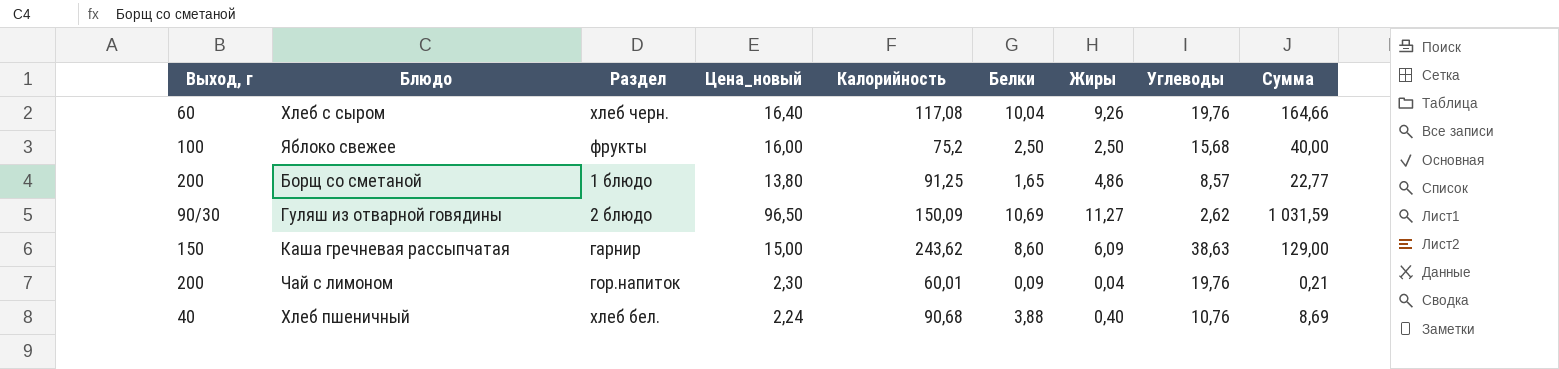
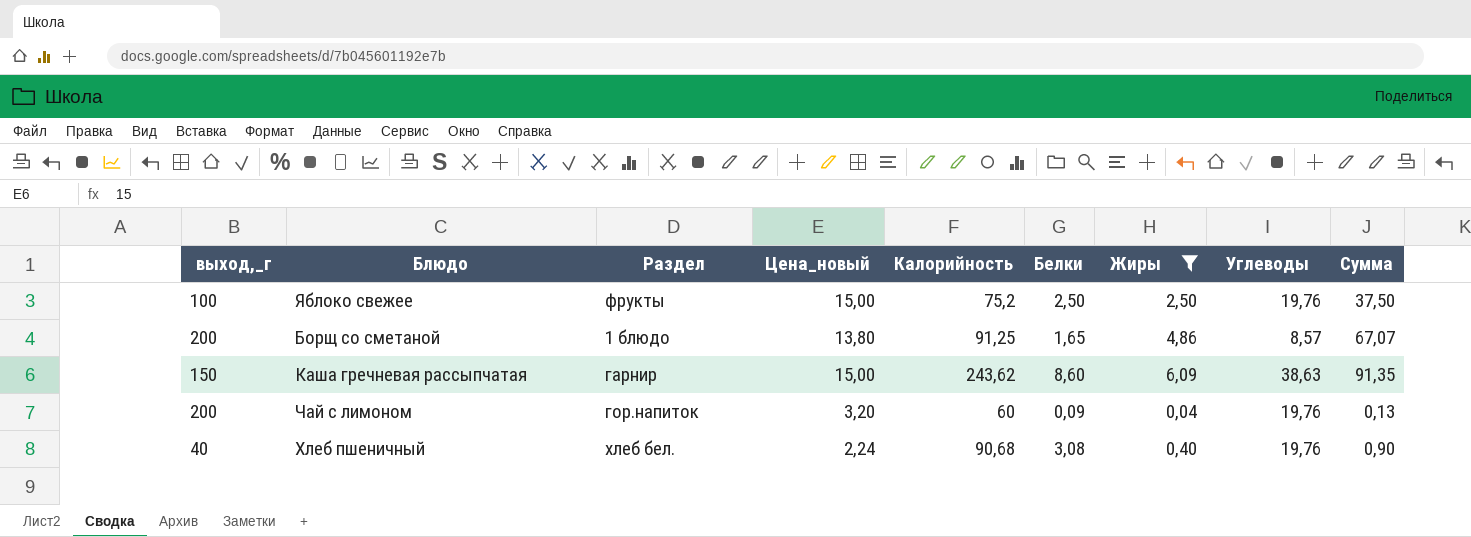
filter: none -> Жиры <= 6,09
column name: Выход, г -> выход,_г
column Сумма | formula: [Цена_новый] * [Белки] -> [Цена_новый] * [Жиры]
Яблоко свежее | Цена_новый: 16,00 -> 15,00
Яблоко свежее | Углеводы: 15,68 -> 19,76
Чай с лимоном | Цена_новый: 2,30 -> 3,20
Чай с лимоном | Калорийность: 60,01 -> 60
Хлеб пшеничный | Белки: 3,88 -> 3,08
Хлеб пшеничный | Углеводы: 10,76 -> 19,76

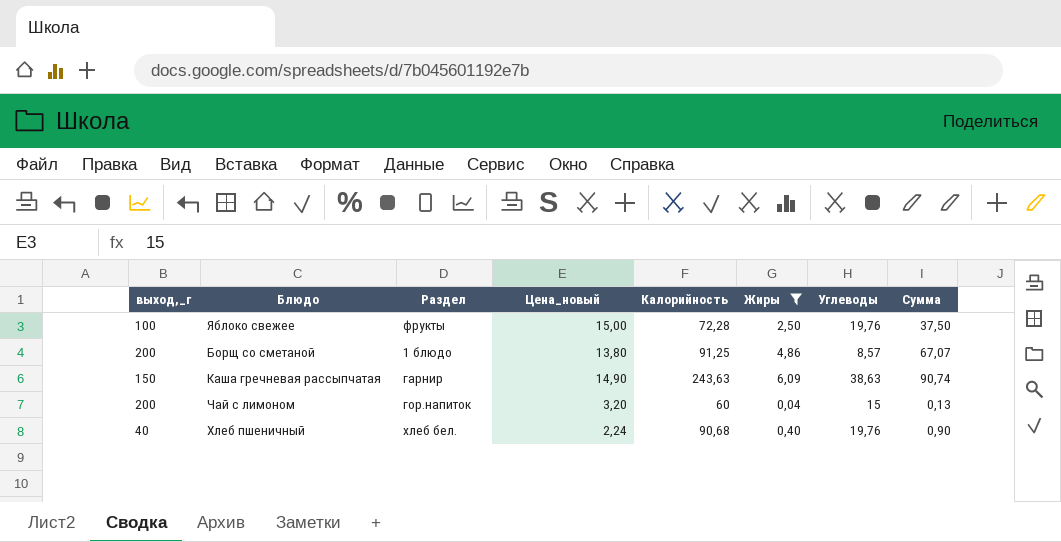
column Белки | position: 6 -> none
Яблоко свежее | Калорийность: 75,2 -> 72,28
Каша гречневая рассыпчатая | Цена_новый: 15,00 -> 14,90
Каша гречневая рассыпчатая | Калорийность: 243,62 -> 243,63
Каша гречневая рассыпчатая | Сумма: 91,35 -> 90,74
Чай с лимоном | Углеводы: 19,76 -> 15

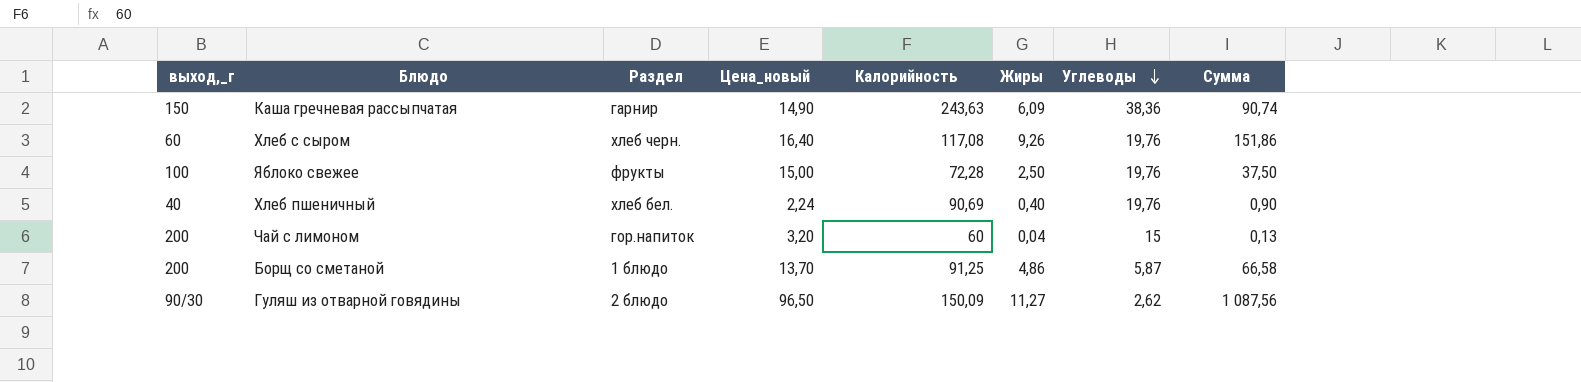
filter: Жиры <= 6,09 -> none
row order: none -> Углеводы descending
Каша гречневая рассыпчатая | Углеводы: 38,63 -> 38,36
Хлеб пшеничный | Калорийность: 90,68 -> 90,69
Борщ со сметаной | Цена_новый: 13,80 -> 13,70
Борщ со сметаной | Углеводы: 8,57 -> 5,87
Борщ со сметаной | Сумма: 67,07 -> 66,58

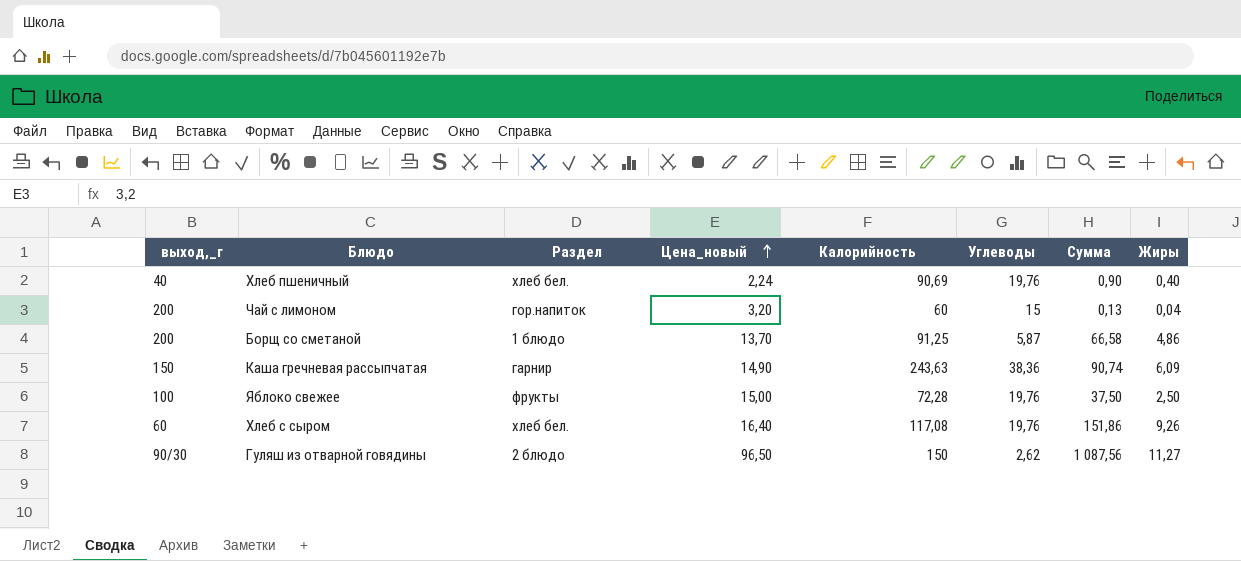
row order: Углеводы descending -> Цена_новый ascending
column Жиры | position: 6 -> 8
Хлеб с сыром | Раздел: хлеб черн. -> хлеб бел.
Гуляш из отварной говядины | Калорийность: 150,09 -> 150

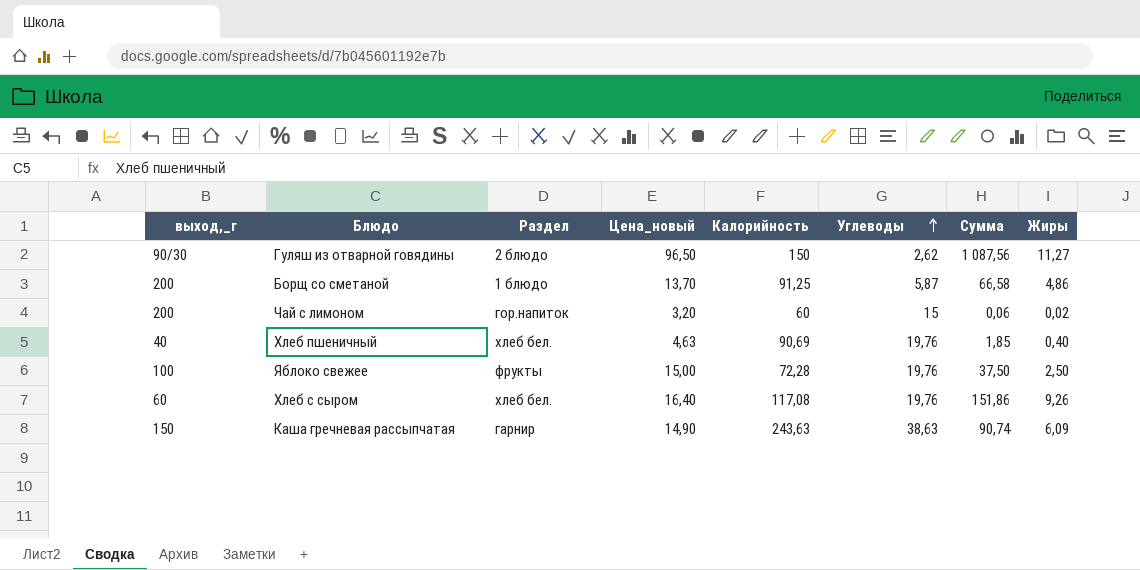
row order: Цена_новый ascending -> Углеводы ascending
Чай с лимоном | Сумма: 0,13 -> 0,06
Чай с лимоном | Жиры: 0,04 -> 0,02
Хлеб пшеничный | Цена_новый: 2,24 -> 4,63
Хлеб пшеничный | Сумма: 0,90 -> 1,85
Каша гречневая рассыпчатая | Углеводы: 38,36 -> 38,63

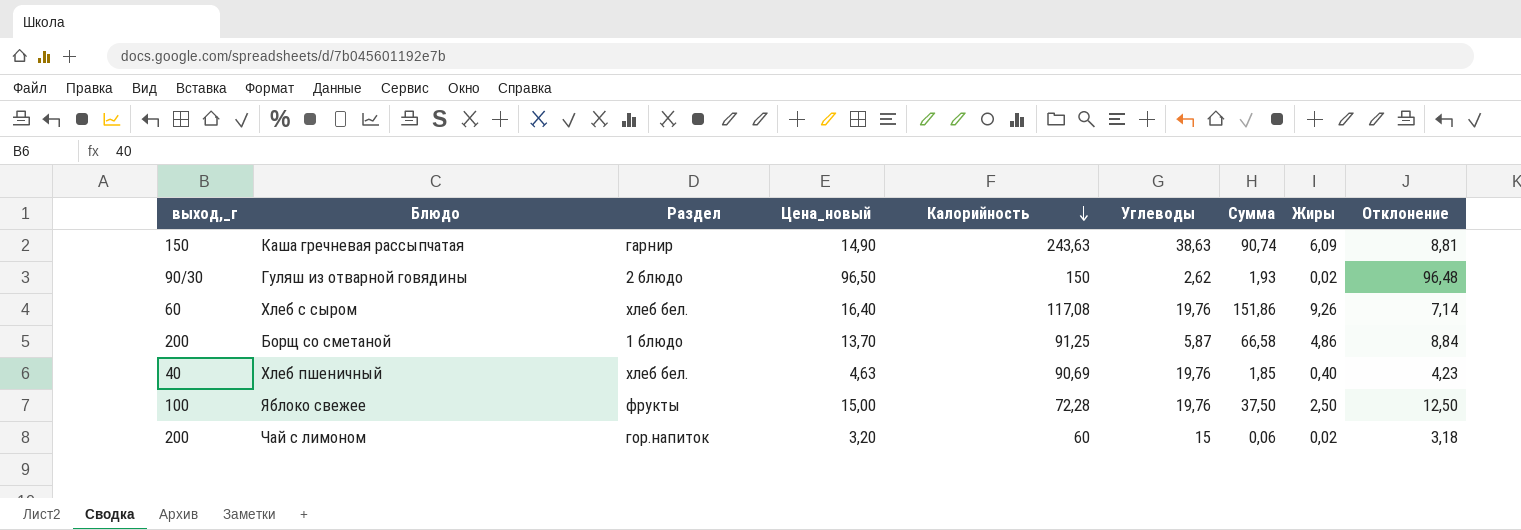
row order: Углеводы ascending -> Калорийность descending
column Отклонение | formula: none -> [Цена_новый] - [Жиры]
Гуляш из отварной говядины | Сумма: 1 087,56 -> 1,93
Гуляш из отварной говядины | Жиры: 11,27 -> 0,02

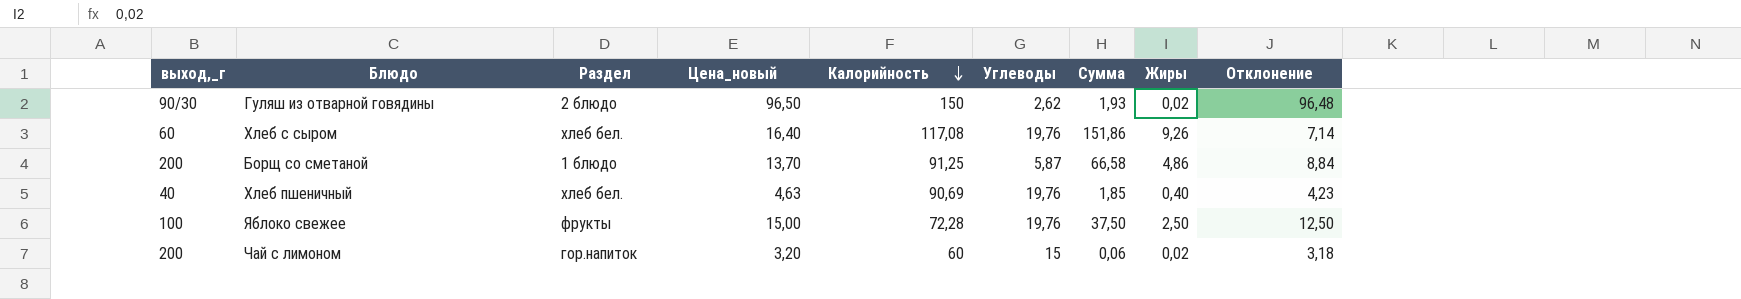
row Каша гречневая рассыпчатая: 150 | гарнир | 14,90 | 243,63 | 38,63 | 90,74 | 6,09 | 8,81 -> none

